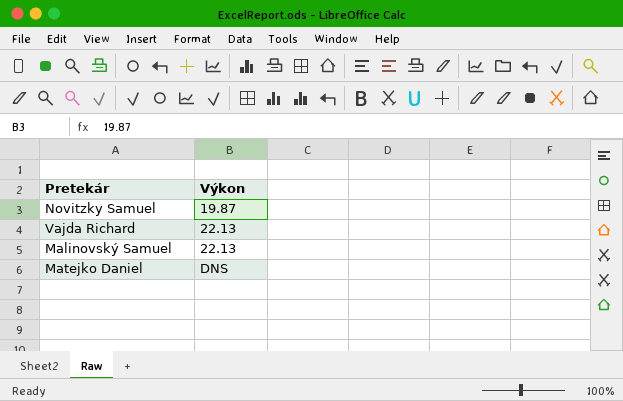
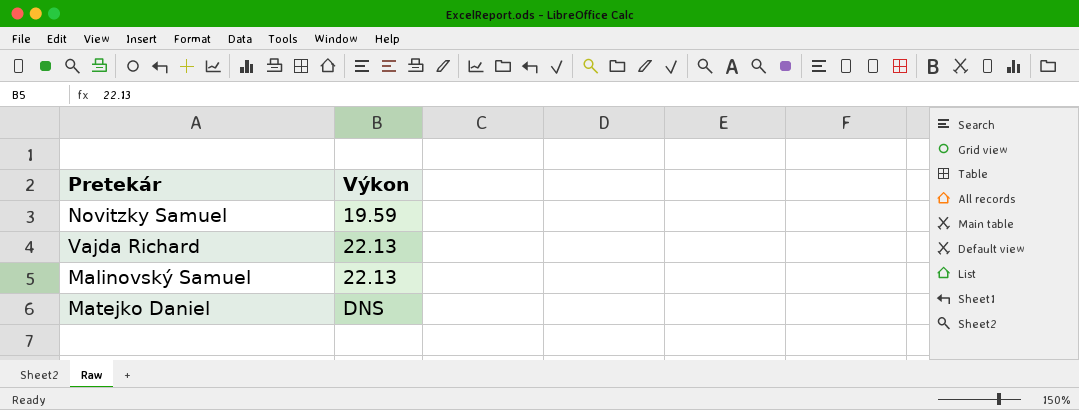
Novitzky Samuel | Výkon: 19.87 -> 19.59

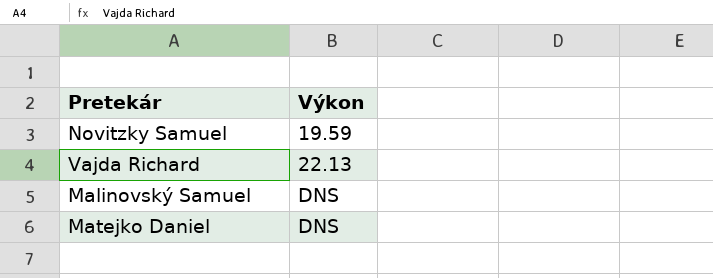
Malinovský Samuel | Výkon: 22.13 -> DNS

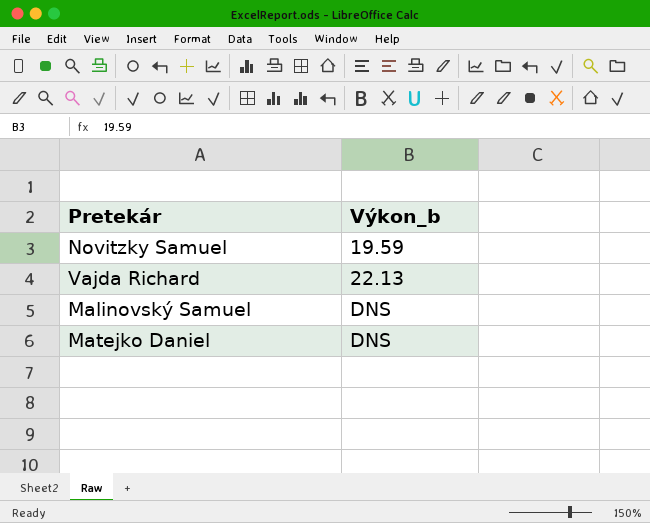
column name: Výkon -> Výkon_b

